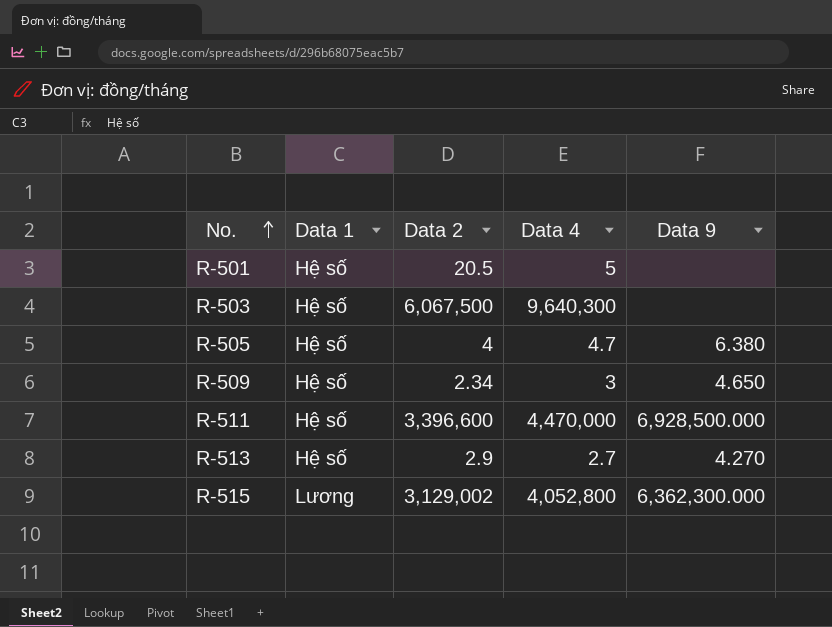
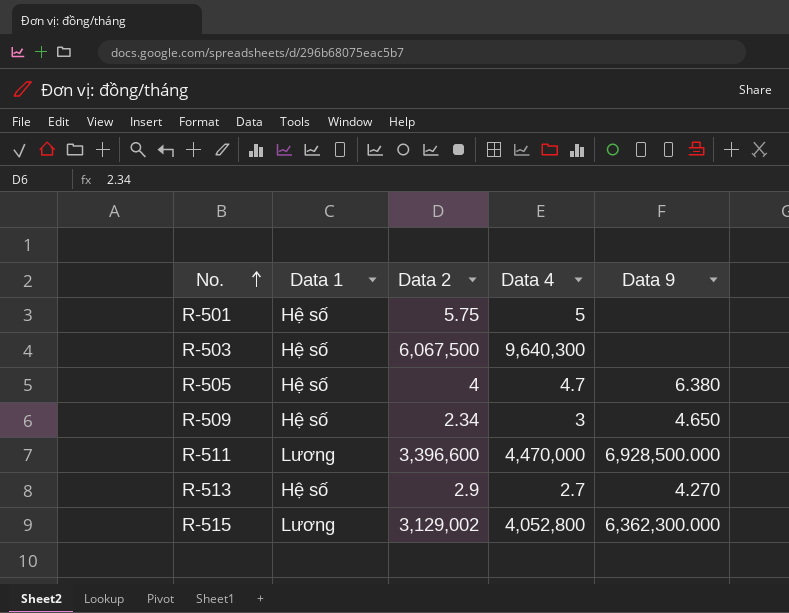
R-501 | Data 2: 20.5 -> 5.75
R-511 | Data 1: Hệ số -> Lương

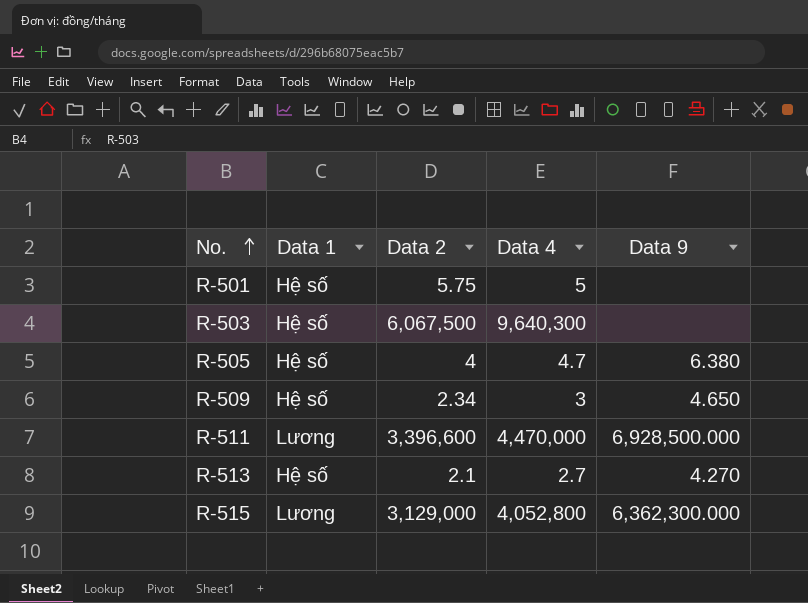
R-513 | Data 2: 2.9 -> 2.1
R-515 | Data 2: 3,129,002 -> 3,129,000

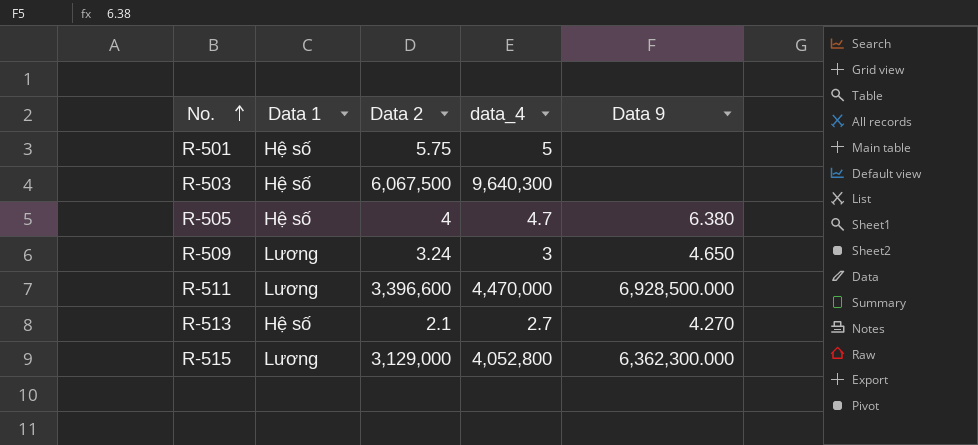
column name: Data 4 -> data_4
R-509 | Data 1: Hệ số -> Lương
R-509 | Data 2: 2.34 -> 3.24

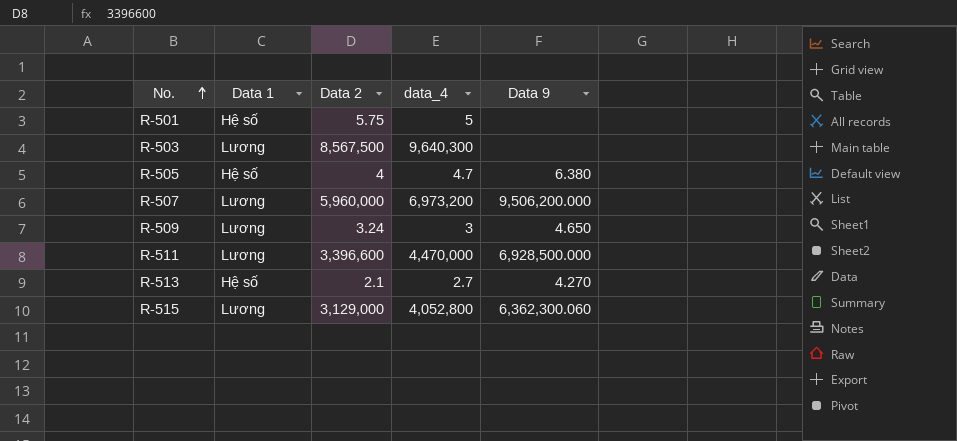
R-503 | Data 1: Hệ số -> Lương
R-503 | Data 2: 6,067,500 -> 8,567,500
row R-507: none -> Lương | 5,960,000 | 6,973,200 | 9,506,200.000
R-515 | Data 9: 6,362,300.000 -> 6,362,300.060

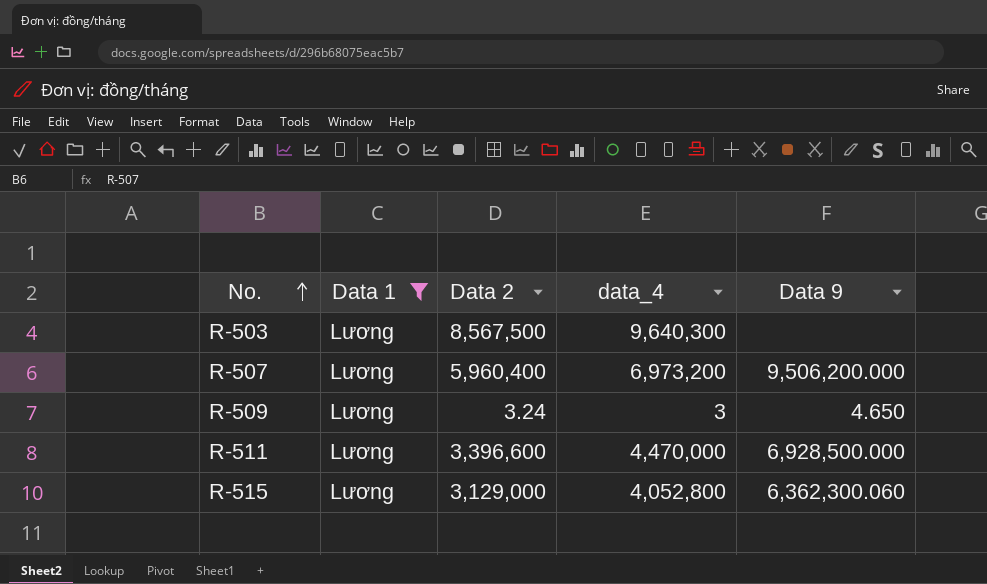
filter: none -> Data 1 = Lương
R-507 | Data 2: 5,960,000 -> 5,960,400

